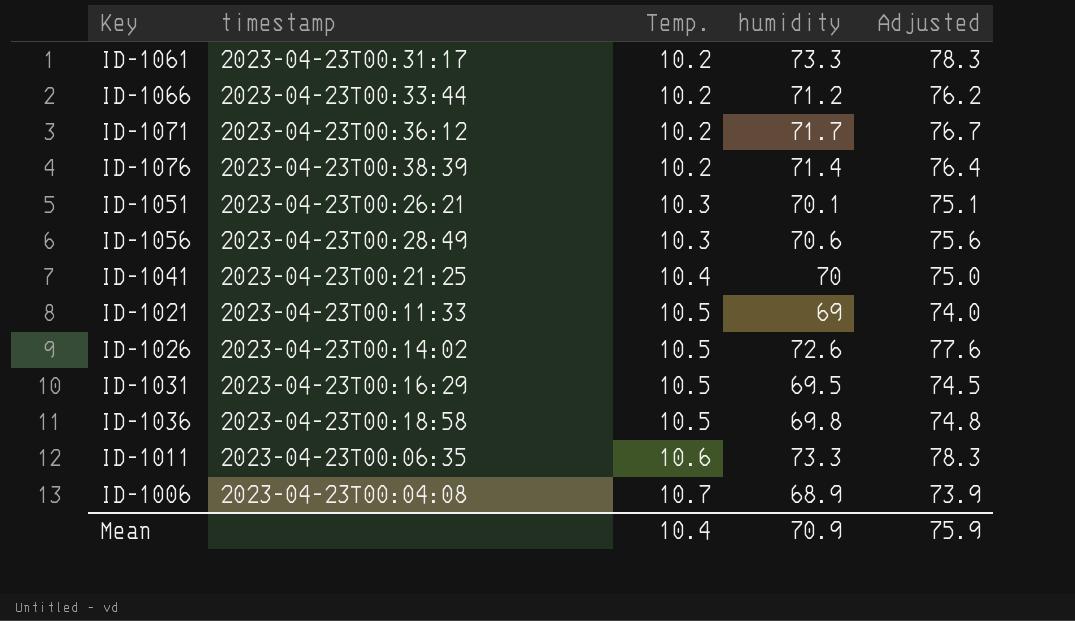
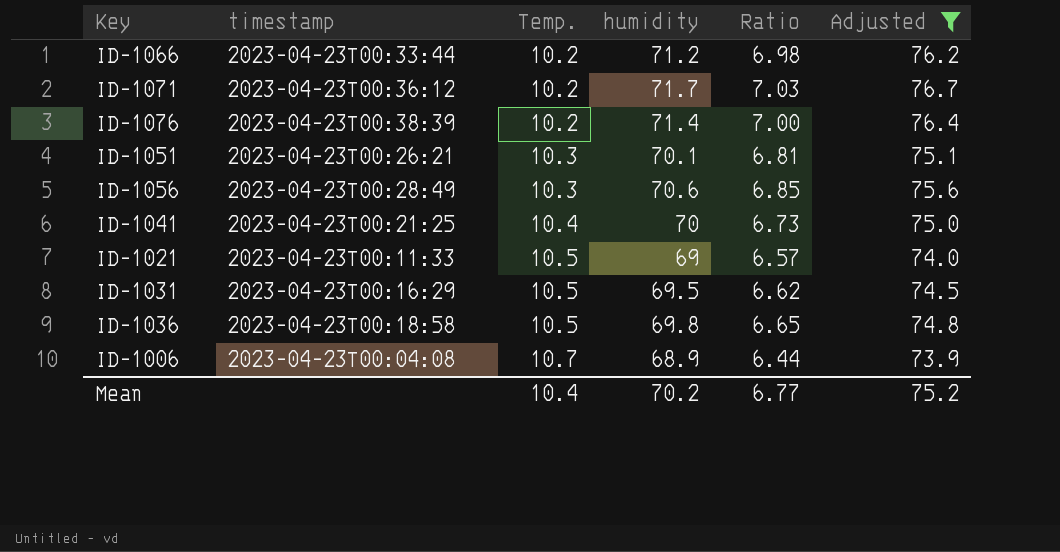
filter: none -> Adjusted <= 76.7
column Ratio | formula: none -> [humidity] / [Temp.]
Mean | humidity: 70.9 -> 70.2
Mean | Adjusted: 75.9 -> 75.2

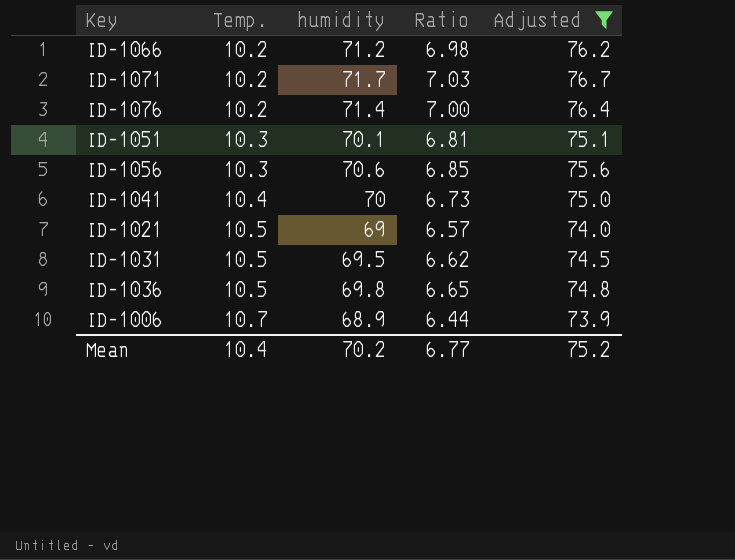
column timestamp | position: 2 -> none

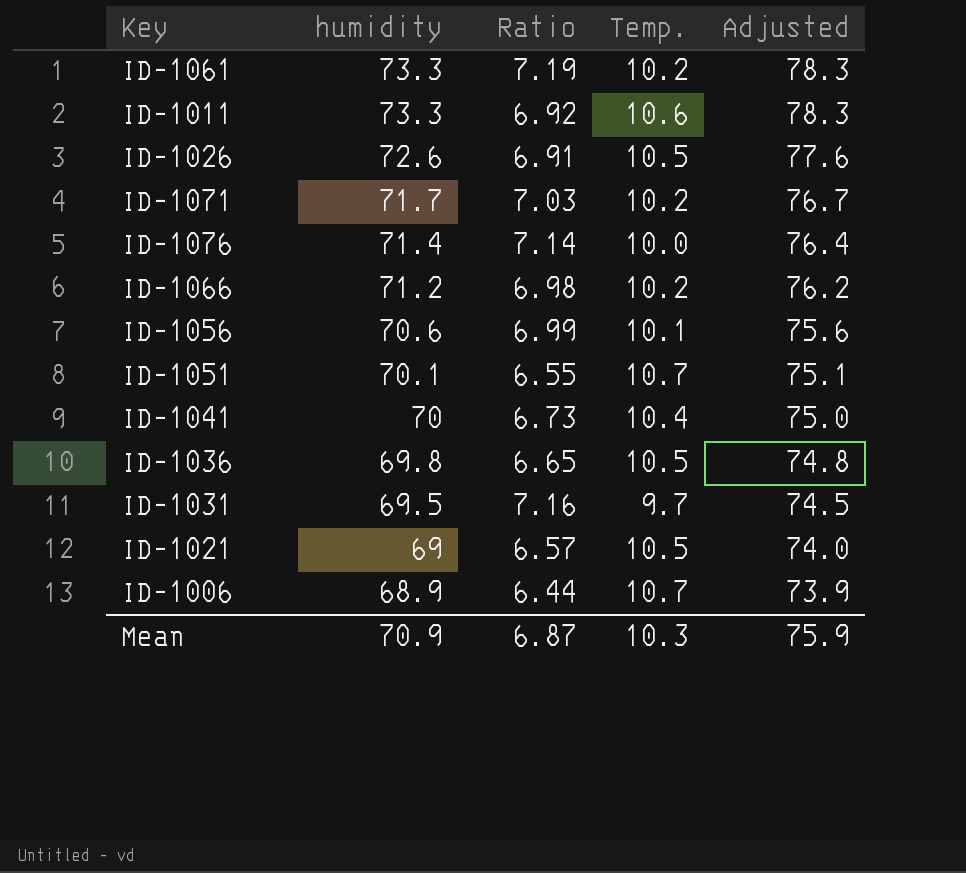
filter: Adjusted <= 76.7 -> none
row order: Temp. ascending -> humidity descending
column Temp. | position: 2 -> 4
ID-1076 | Ratio: 7.00 -> 7.14
ID-1076 | Temp.: 10.2 -> 10.0
ID-1056 | Ratio: 6.85 -> 6.99
ID-1056 | Temp.: 10.3 -> 10.1
ID-1051 | Ratio: 6.81 -> 6.55
ID-1051 | Temp.: 10.3 -> 10.7
ID-1031 | Ratio: 6.62 -> 7.16
ID-1031 | Temp.: 10.5 -> 9.7
Mean | humidity: 70.2 -> 70.9
Mean | Ratio: 6.77 -> 6.87
Mean | Temp.: 10.4 -> 10.3
Mean | Adjusted: 75.2 -> 75.9

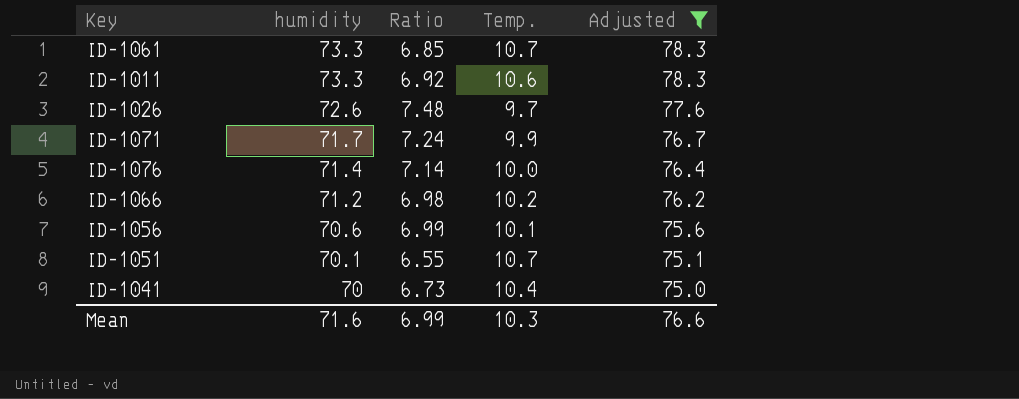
filter: none -> Adjusted >= 75.0
ID-1061 | Ratio: 7.19 -> 6.85
ID-1061 | Temp.: 10.2 -> 10.7
ID-1026 | Ratio: 6.91 -> 7.48
ID-1026 | Temp.: 10.5 -> 9.7
ID-1071 | Ratio: 7.03 -> 7.24
ID-1071 | Temp.: 10.2 -> 9.9
Mean | humidity: 70.9 -> 71.6
Mean | Ratio: 6.87 -> 6.99
Mean | Adjusted: 75.9 -> 76.6

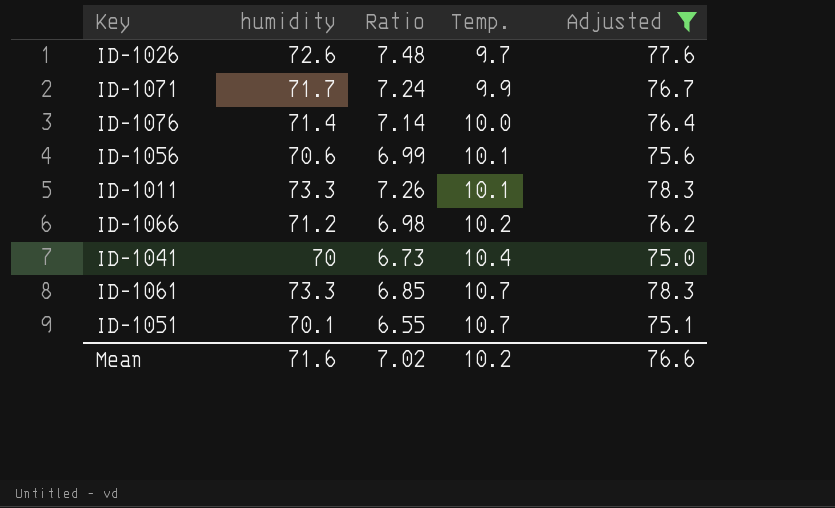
row order: humidity descending -> Temp. ascending
ID-1011 | Ratio: 6.92 -> 7.26
ID-1011 | Temp.: 10.6 -> 10.1
Mean | Ratio: 6.99 -> 7.02
Mean | Temp.: 10.3 -> 10.2

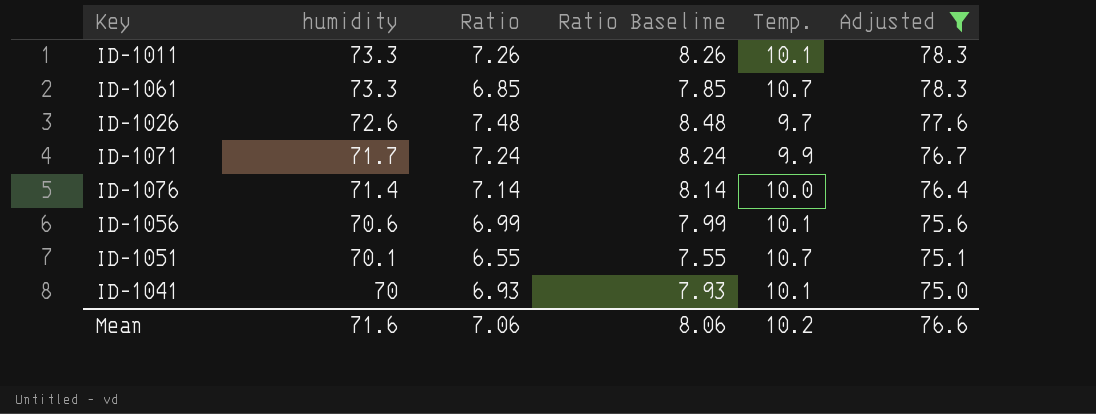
row order: Temp. ascending -> humidity descending
column Ratio Baseline | formula: none -> [Ratio] + 1
row ID-1066: 71.2 | 6.98 | 10.2 | 76.2 -> none
ID-1041 | Ratio: 6.73 -> 6.93
ID-1041 | Temp.: 10.4 -> 10.1
Mean | Ratio: 7.02 -> 7.06

